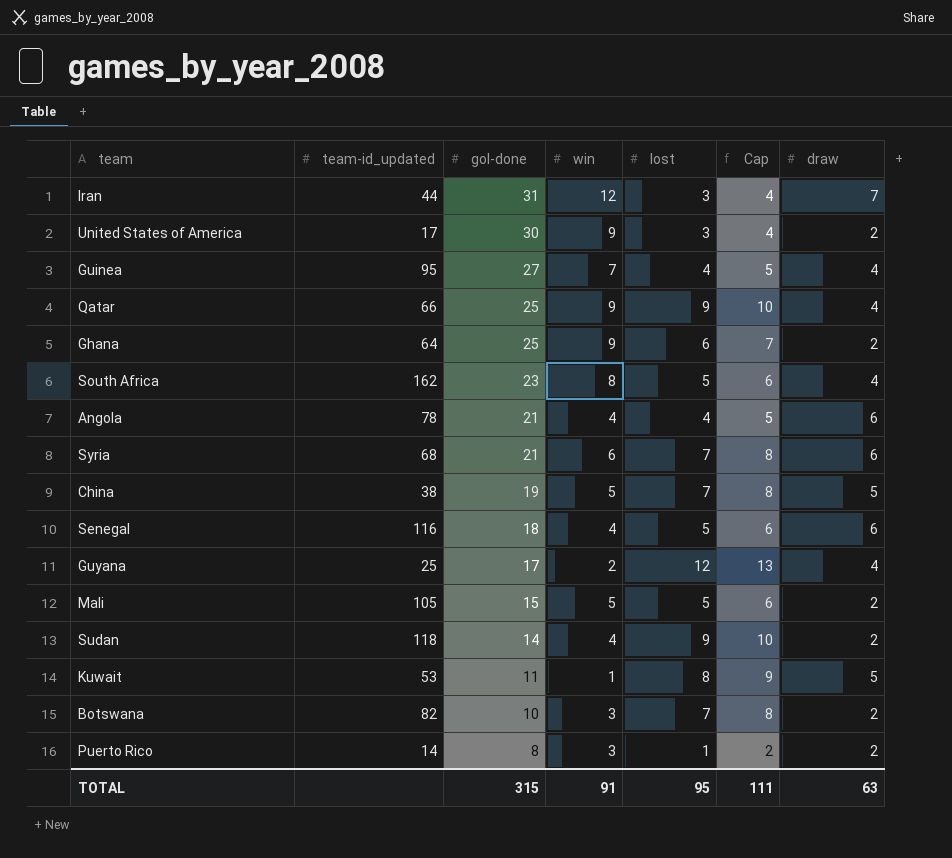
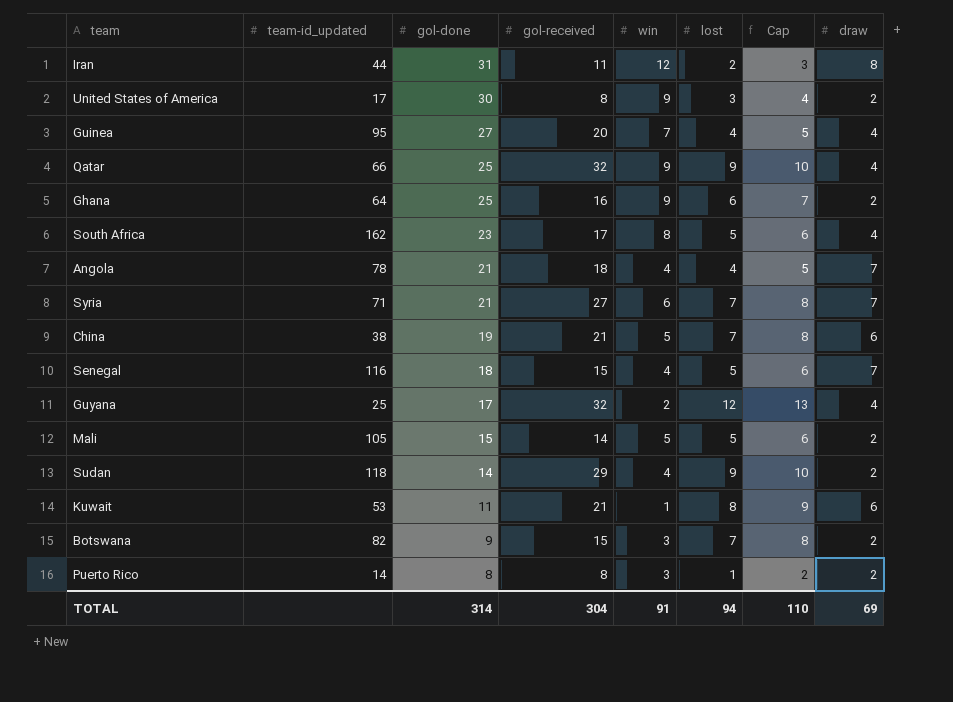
column gol-received | position: none -> 4
Iran | lost: 3 -> 2
Iran | Cap: 4 -> 3
Iran | draw: 7 -> 8
Angola | draw: 6 -> 7
Syria | team-id_updated: 68 -> 71
Syria | draw: 6 -> 7
China | draw: 5 -> 6
Senegal | draw: 6 -> 7
Kuwait | draw: 5 -> 6
Botswana | gol-done: 10 -> 9
TOTAL | gol-done: 315 -> 314
TOTAL | lost: 95 -> 94
TOTAL | Cap: 111 -> 110
TOTAL | draw: 63 -> 69

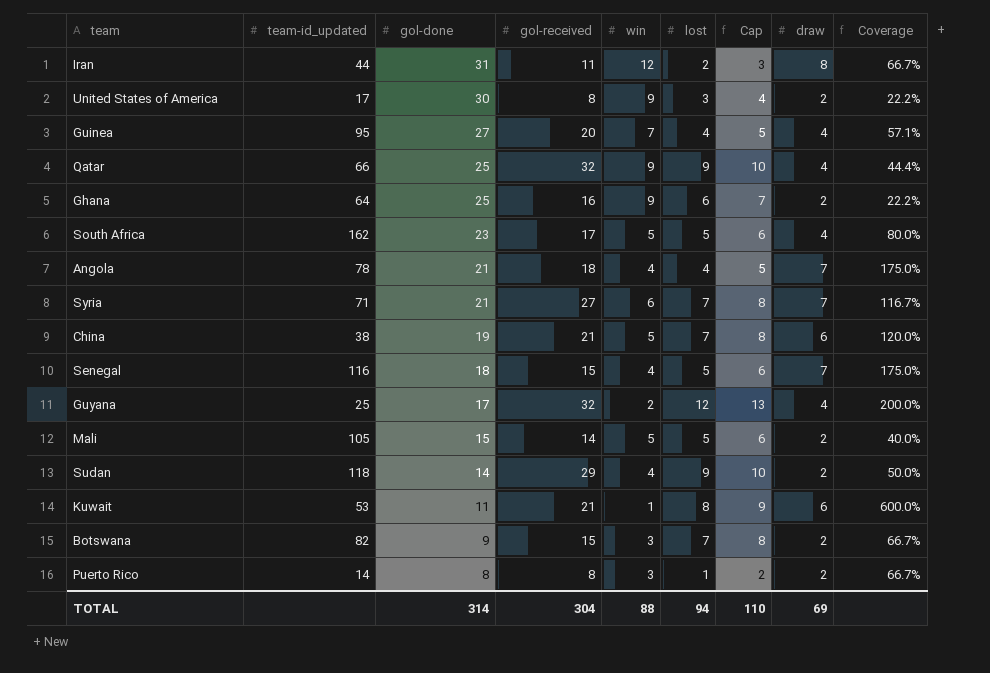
column Coverage | formula: none -> [draw] / [win]
South Africa | win: 8 -> 5
TOTAL | win: 91 -> 88

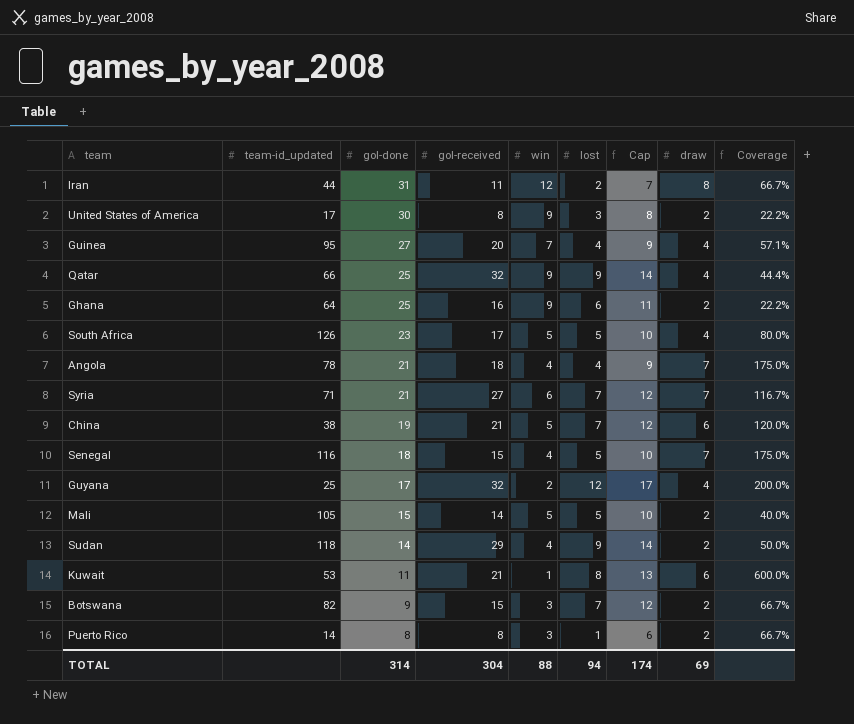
column Cap | formula: [lost] + 1 -> [lost] + 5
South Africa | team-id_updated: 162 -> 126
TOTAL | Cap: 110 -> 174

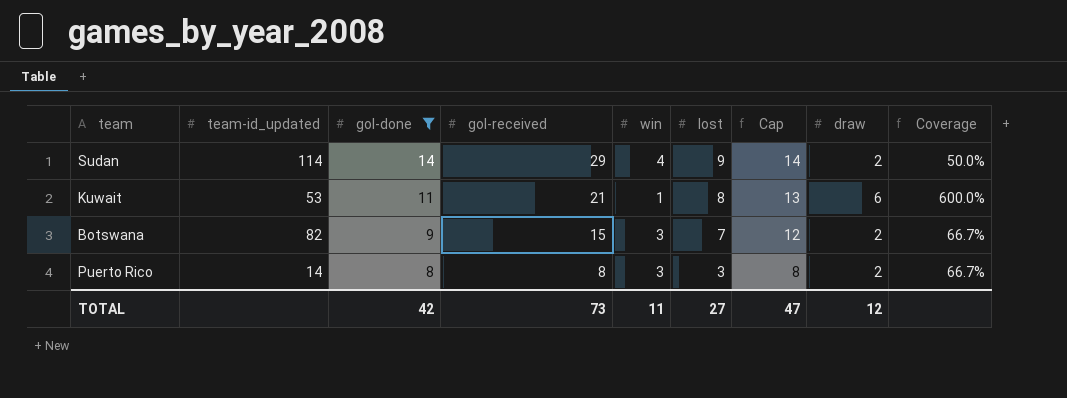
filter: none -> gol-done <= 14
Sudan | team-id_updated: 118 -> 114
Puerto Rico | lost: 1 -> 3
Puerto Rico | Cap: 6 -> 8
TOTAL | gol-done: 314 -> 42
TOTAL | gol-received: 304 -> 73
TOTAL | win: 88 -> 11
TOTAL | lost: 94 -> 27
TOTAL | Cap: 174 -> 47
TOTAL | draw: 69 -> 12

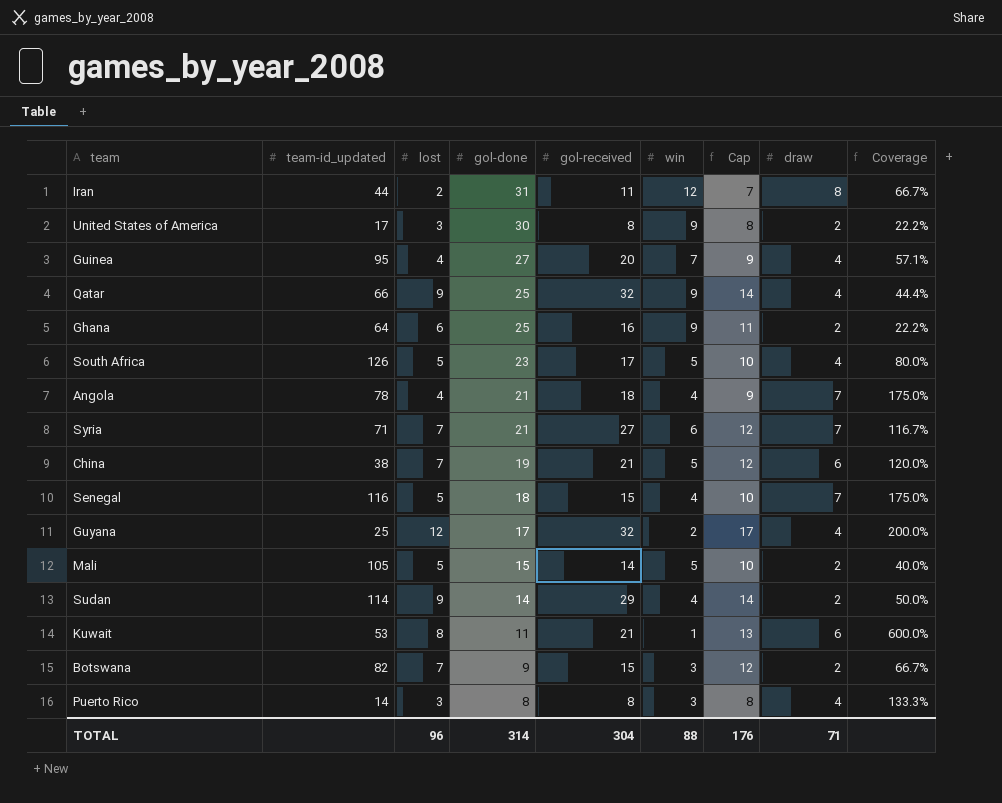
filter: gol-done <= 14 -> none
column lost | position: 6 -> 3
Puerto Rico | draw: 2 -> 4
Puerto Rico | Coverage: 66.7% -> 133.3%
TOTAL | lost: 27 -> 96
TOTAL | gol-done: 42 -> 314
TOTAL | gol-received: 73 -> 304
TOTAL | win: 11 -> 88
TOTAL | Cap: 47 -> 176
TOTAL | draw: 12 -> 71

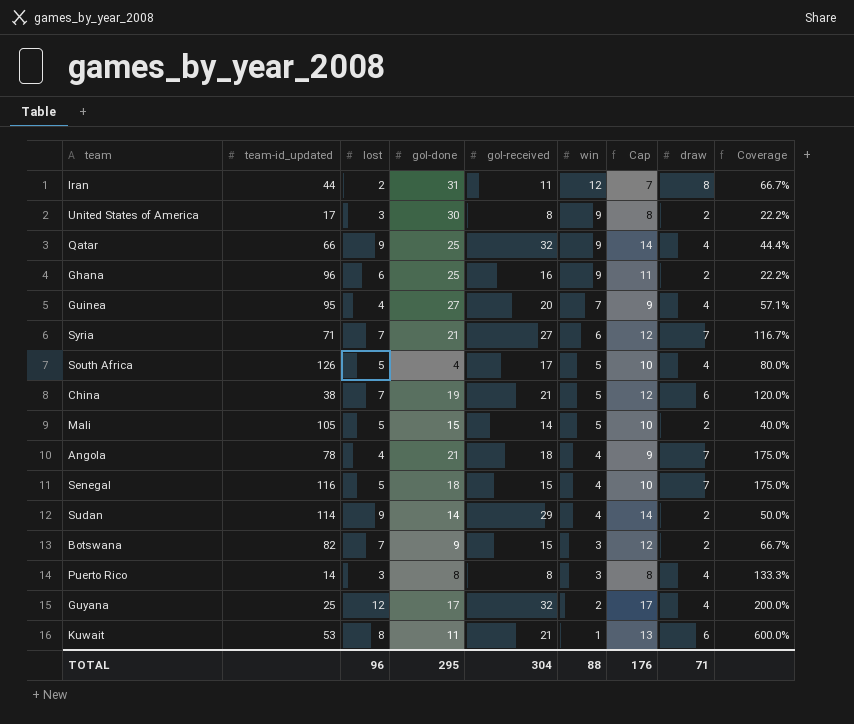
row order: gol-done descending -> win descending
Ghana | team-id_updated: 64 -> 96
South Africa | gol-done: 23 -> 4
TOTAL | gol-done: 314 -> 295

